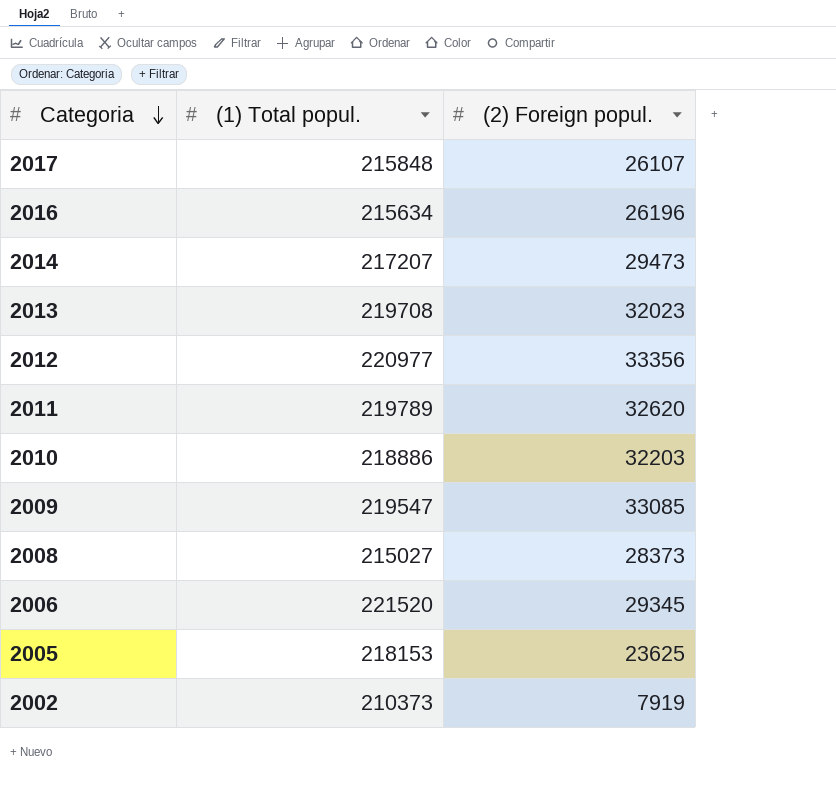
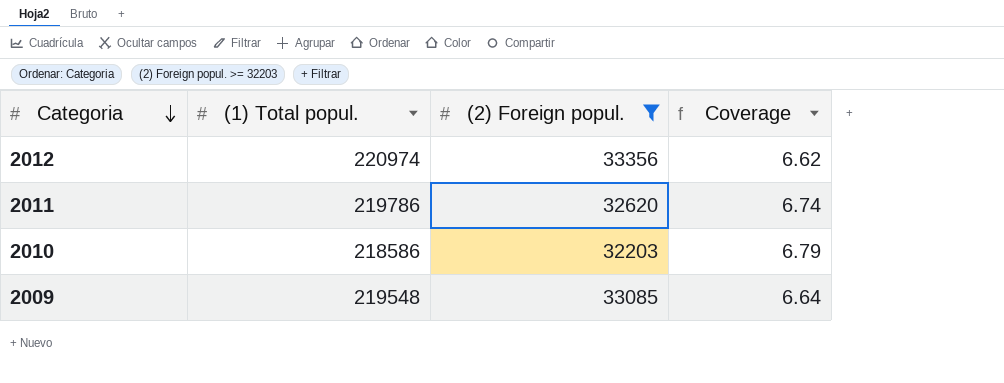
filter: none -> (2) Foreign popul. >= 32203
column Coverage | formula: none -> [(1) Total popul.] / [(2) Foreign popul.]
2012 | (1) Total popul.: 220977 -> 220974
2011 | (1) Total popul.: 219789 -> 219786
2010 | (1) Total popul.: 218886 -> 218586
2009 | (1) Total popul.: 219547 -> 219548

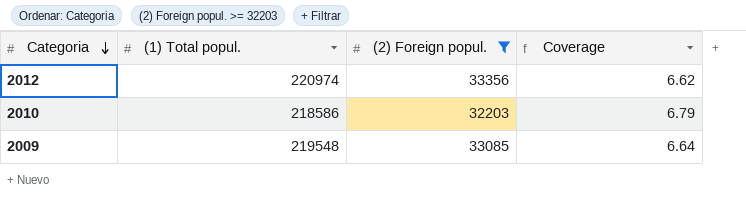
row 2011: 219786 | 32620 | 6.74 -> none

